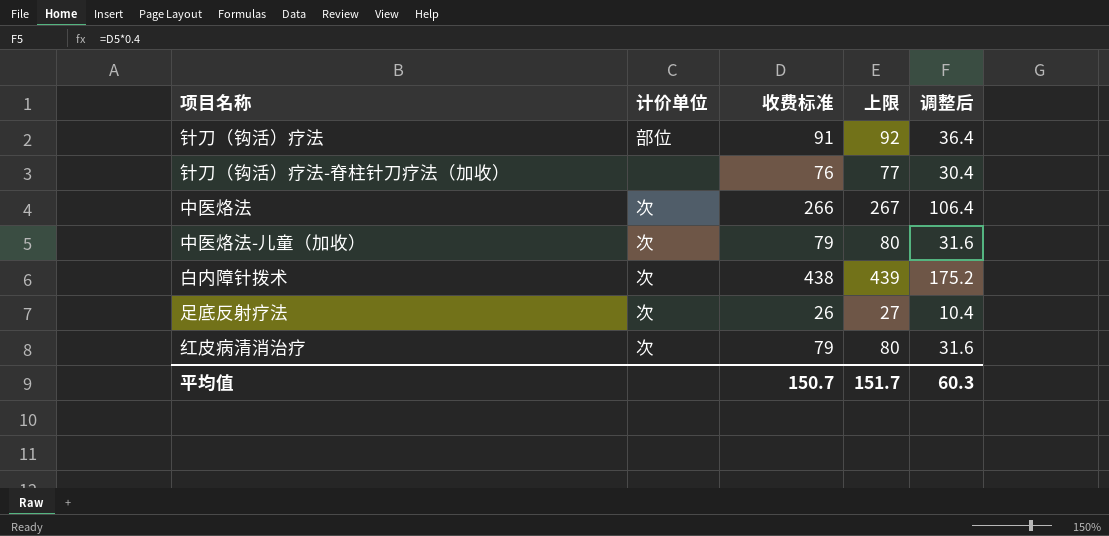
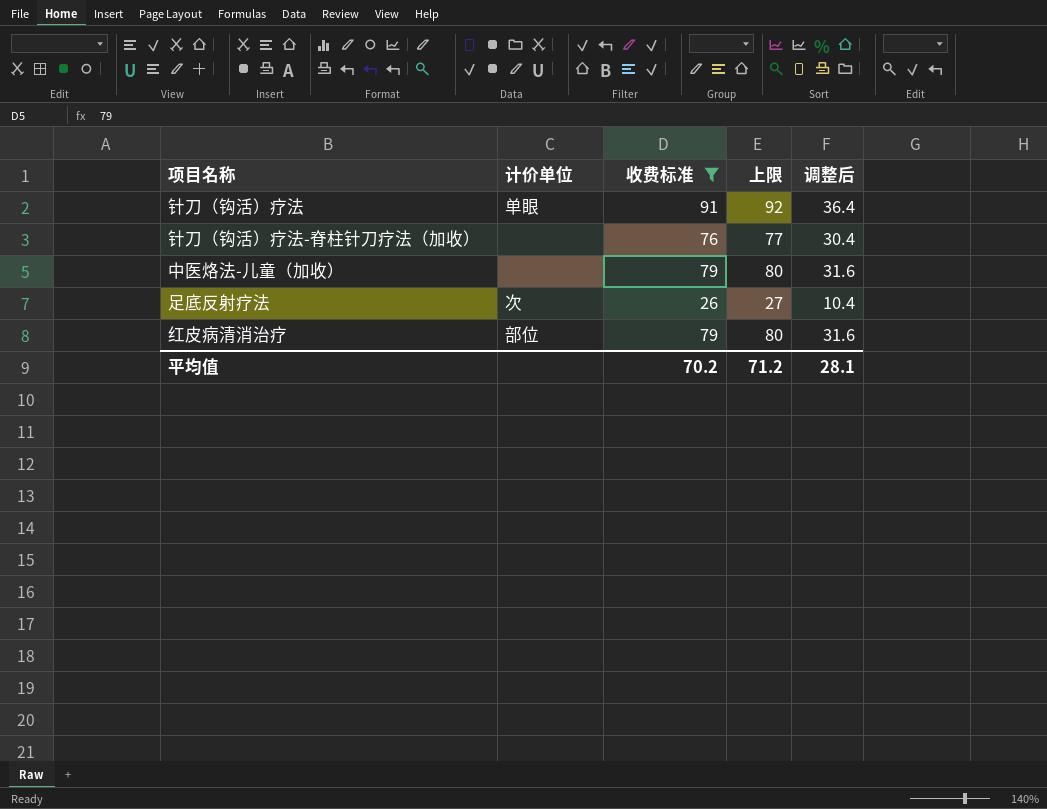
filter: none -> 收费标准 <= 91
针刀（钩活）疗法 | 计价单位: 部位 -> 单眼
中医烙法-儿童（加收） | 计价单位: 次 -> none
红皮病清消治疗 | 计价单位: 次 -> 部位
平均值 | 收费标准: 150.7 -> 70.2
平均值 | 上限: 151.7 -> 71.2
平均值 | 调整后: 60.3 -> 28.1

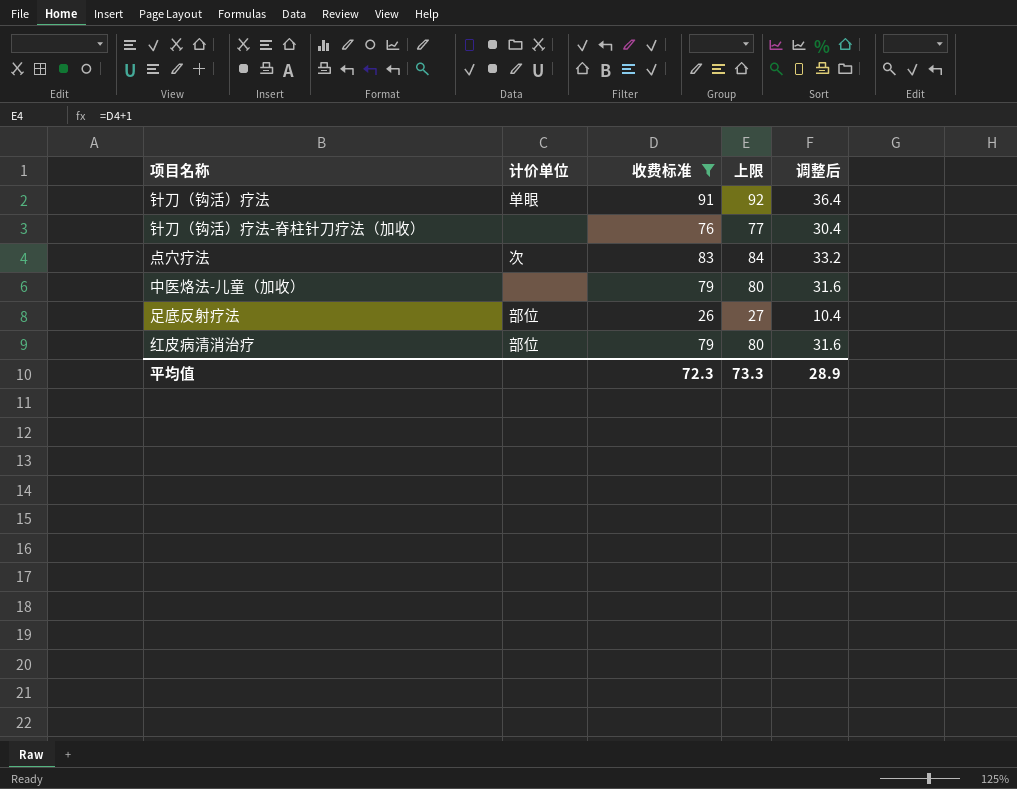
row 点穴疗法: none -> 次 | 83 | 84 | 33.2
足底反射疗法 | 计价单位: 次 -> 部位
平均值 | 收费标准: 70.2 -> 72.3
平均值 | 上限: 71.2 -> 73.3
平均值 | 调整后: 28.1 -> 28.9

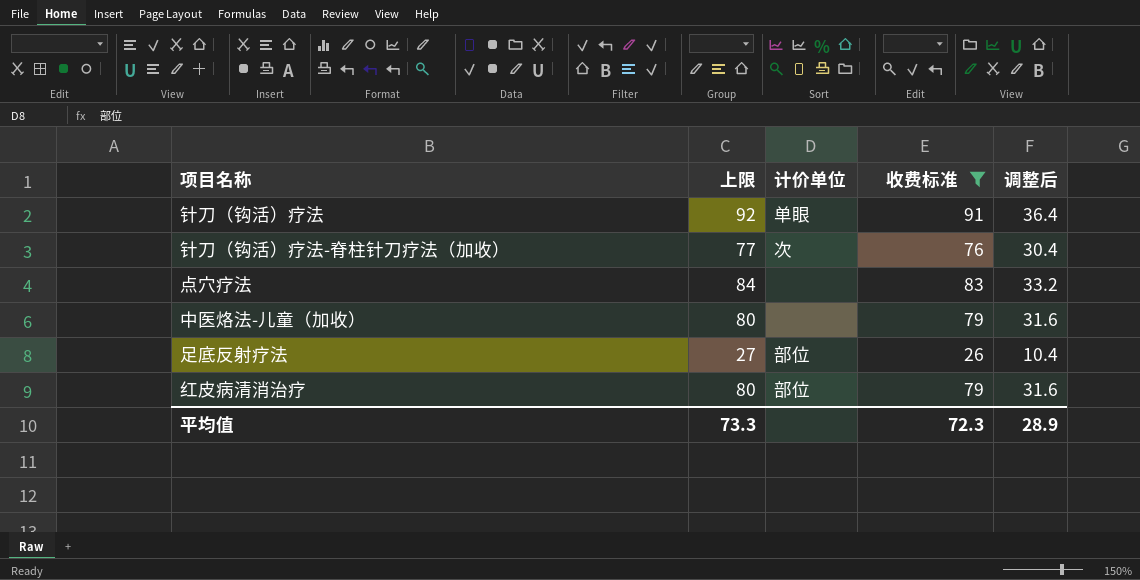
column 上限 | position: 4 -> 2
针刀（钩活）疗法-脊柱针刀疗法（加收） | 计价单位: none -> 次
点穴疗法 | 计价单位: 次 -> none

